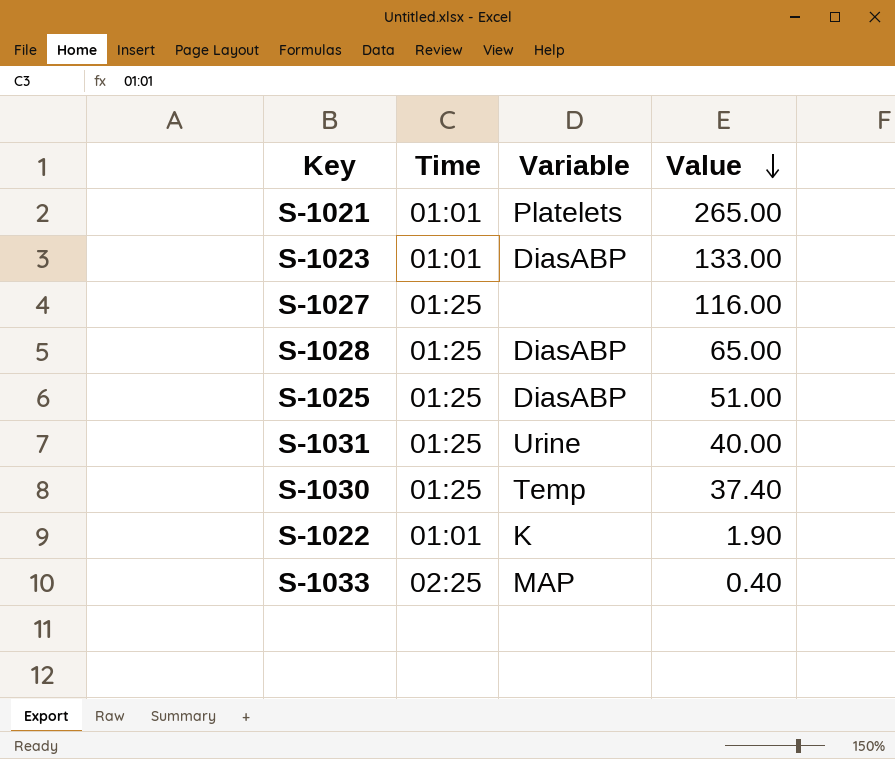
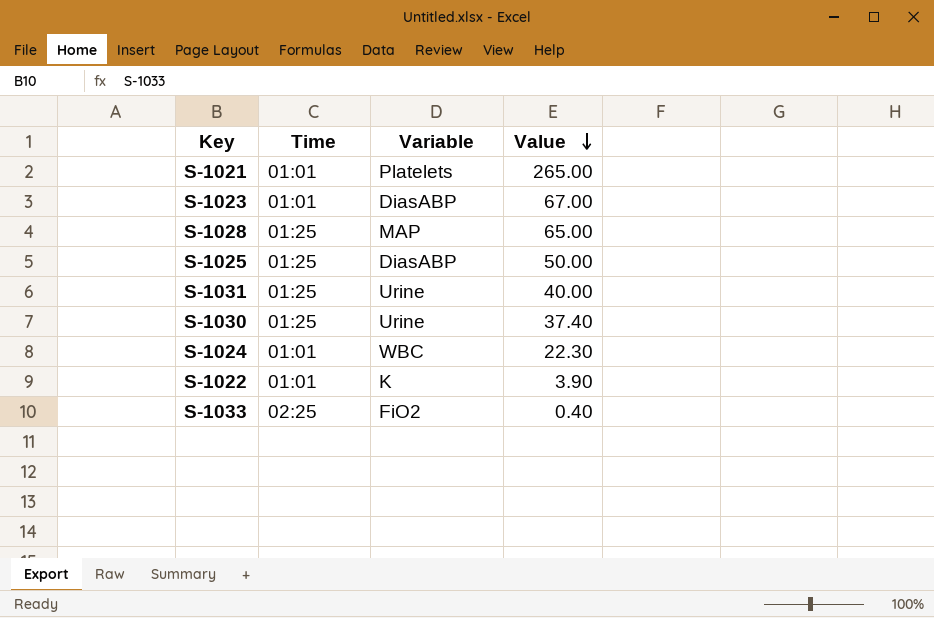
row S-1027: 01:25 | none | 116.00 -> none
S-1023 | Value: 133.00 -> 67.00
S-1028 | Variable: DiasABP -> MAP
S-1025 | Value: 51.00 -> 50.00
S-1030 | Variable: Temp -> Urine
row S-1024: none -> 01:01 | WBC | 22.30
S-1022 | Value: 1.90 -> 3.90
S-1033 | Variable: MAP -> FiO2

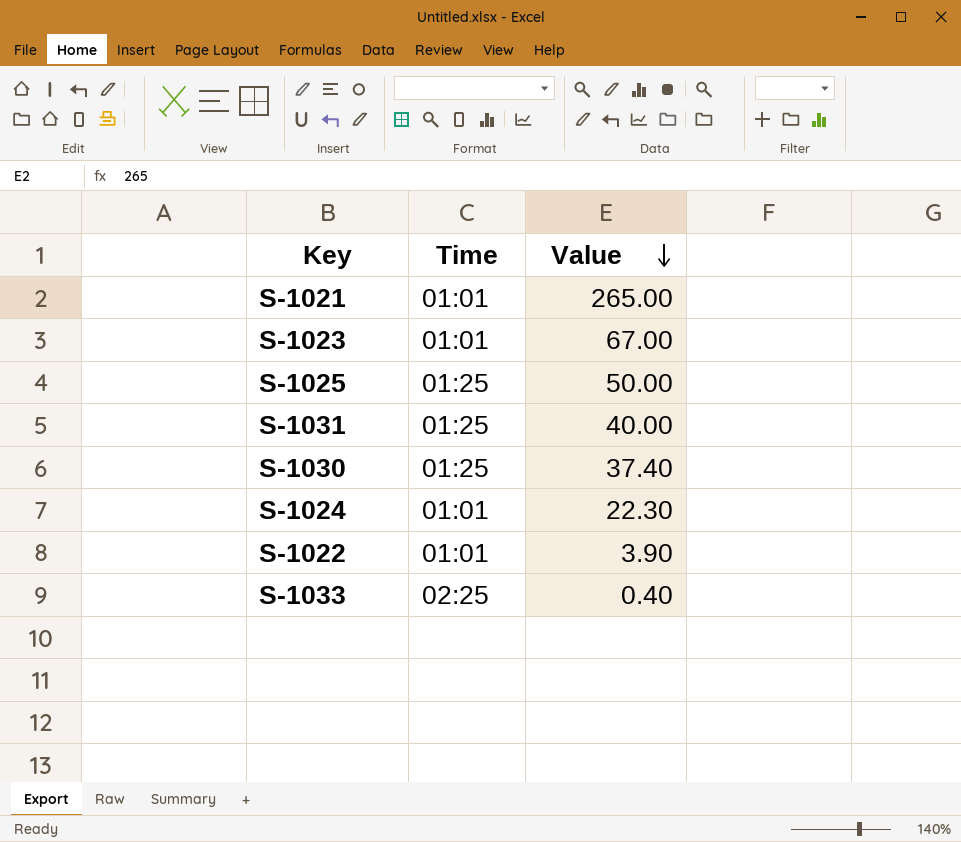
column Variable | position: 3 -> none
row S-1028: 01:25 | MAP | 65.00 -> none

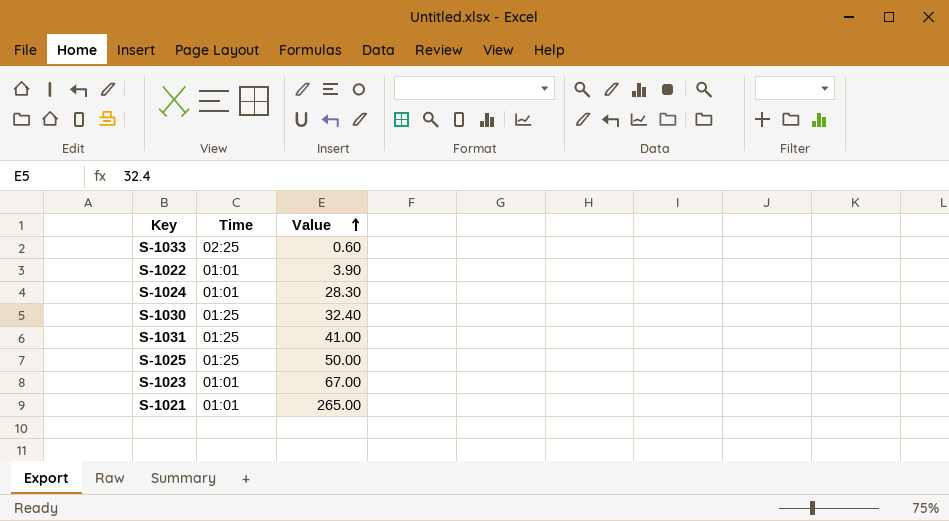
row order: Value descending -> Value ascending
S-1033 | Value: 0.40 -> 0.60
S-1024 | Value: 22.30 -> 28.30
S-1030 | Value: 37.40 -> 32.40
S-1031 | Value: 40.00 -> 41.00

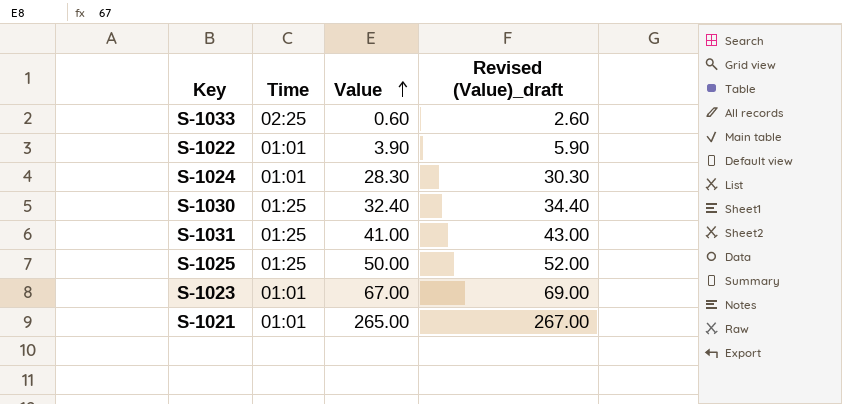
column Revised (Value)_draft | formula: none -> [Value] + 2

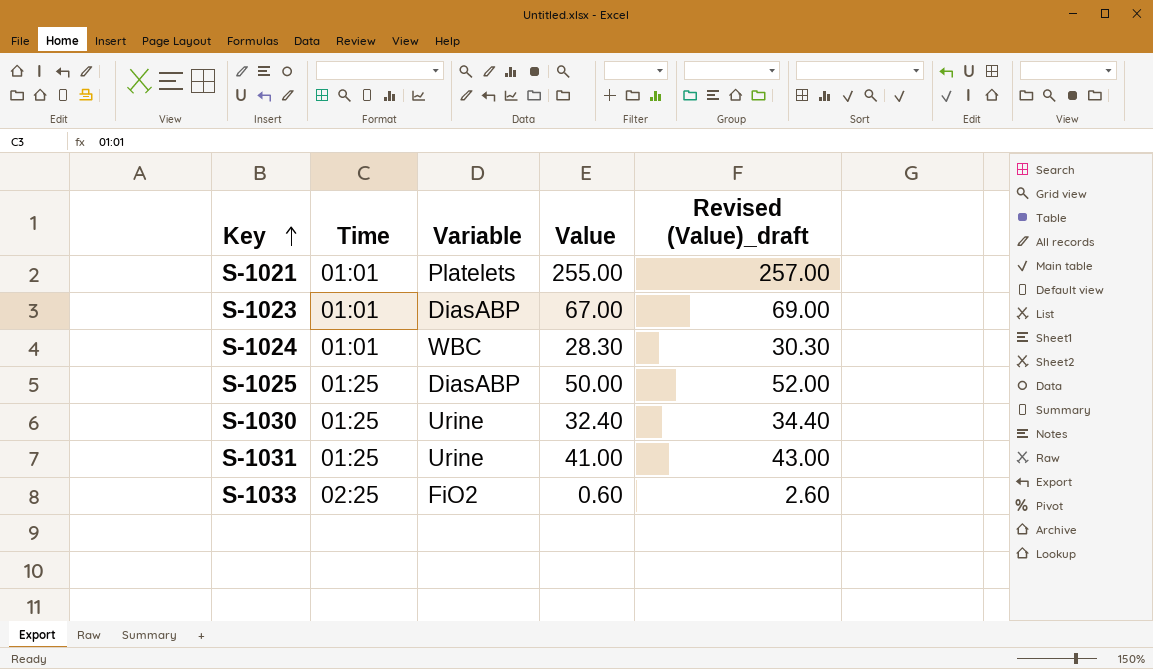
row order: Value ascending -> Key ascending
column Variable | position: none -> 3
row S-1022: 01:01 | 3.90 | 5.90 -> none
S-1021 | Value: 265.00 -> 255.00
S-1021 | Revised (Value)_draft: 267.00 -> 257.00

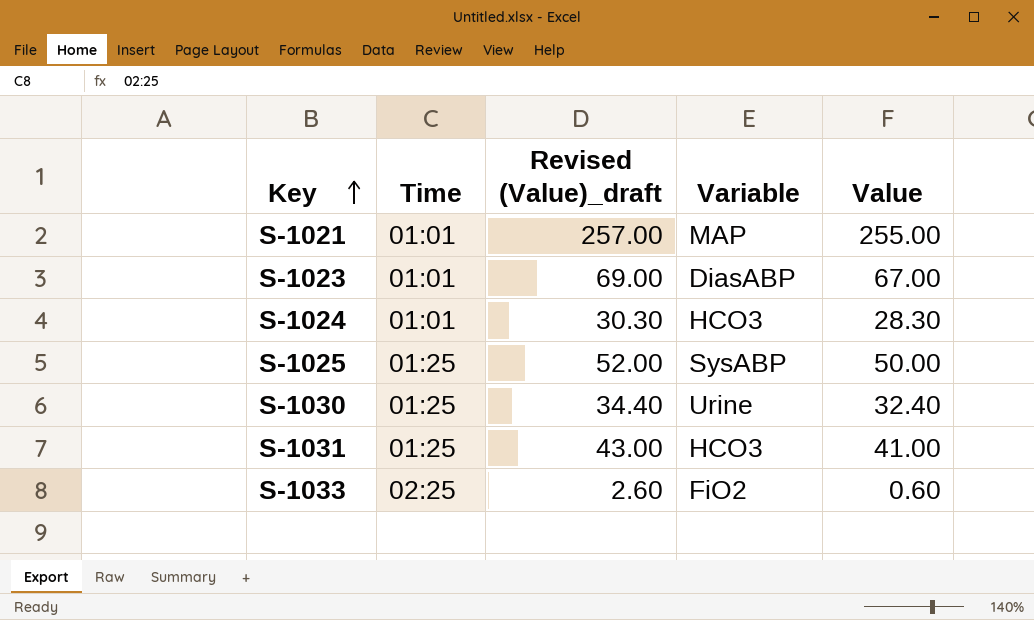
column Revised (Value)_draft | position: 5 -> 3
S-1021 | Variable: Platelets -> MAP
S-1024 | Variable: WBC -> HCO3
S-1025 | Variable: DiasABP -> SysABP
S-1031 | Variable: Urine -> HCO3

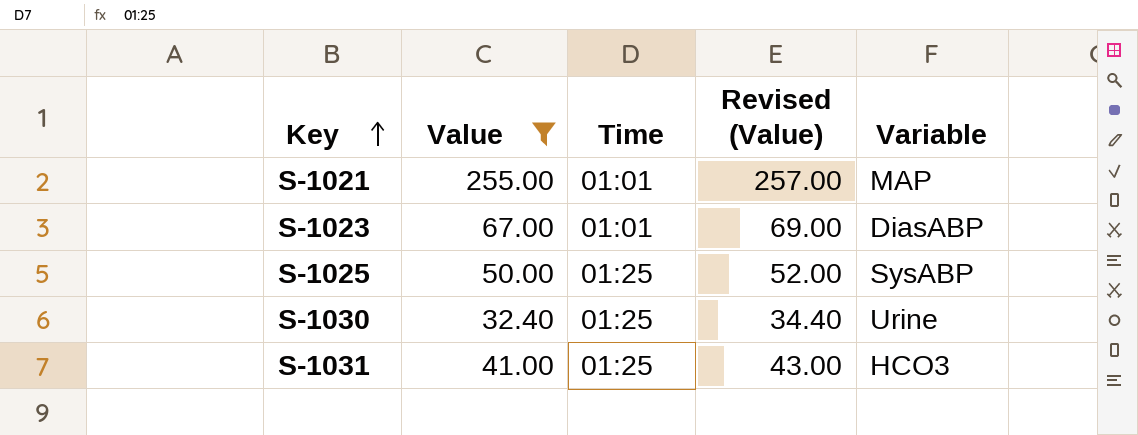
filter: none -> Value >= 32.40
column Value | position: 5 -> 2
column name: Revised (Value)_draft -> Revised (Value)

